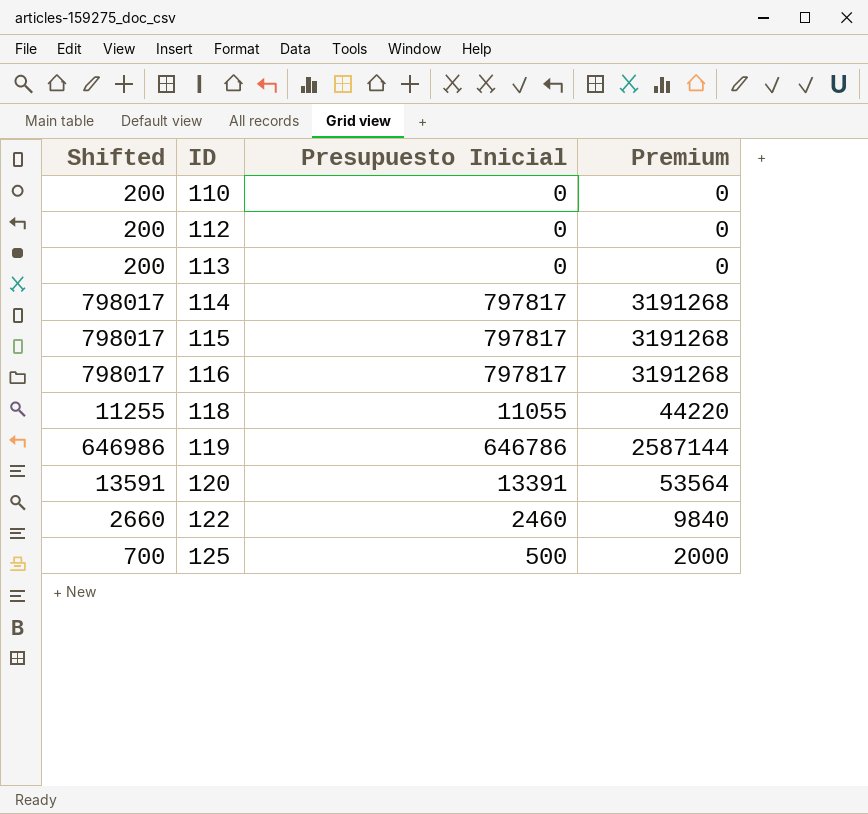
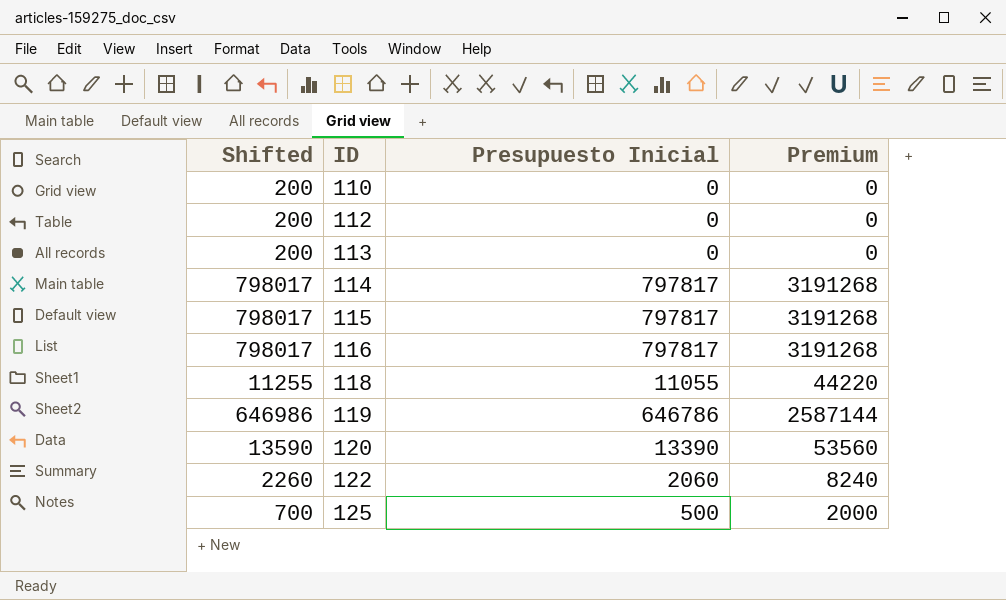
120 | Shifted: 13591 -> 13590
120 | Presupuesto Inicial: 13391 -> 13390
120 | Premium: 53564 -> 53560
122 | Shifted: 2660 -> 2260
122 | Presupuesto Inicial: 2460 -> 2060
122 | Premium: 9840 -> 8240

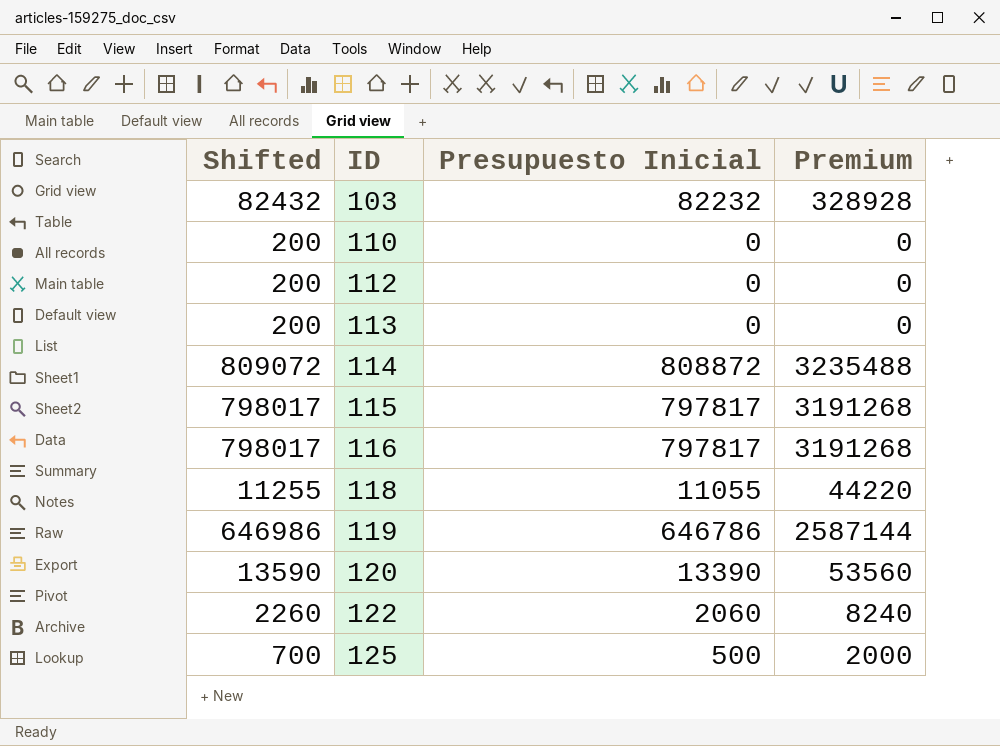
row 103: none -> 82432 | 82232 | 328928
114 | Shifted: 798017 -> 809072
114 | Presupuesto Inicial: 797817 -> 808872
114 | Premium: 3191268 -> 3235488

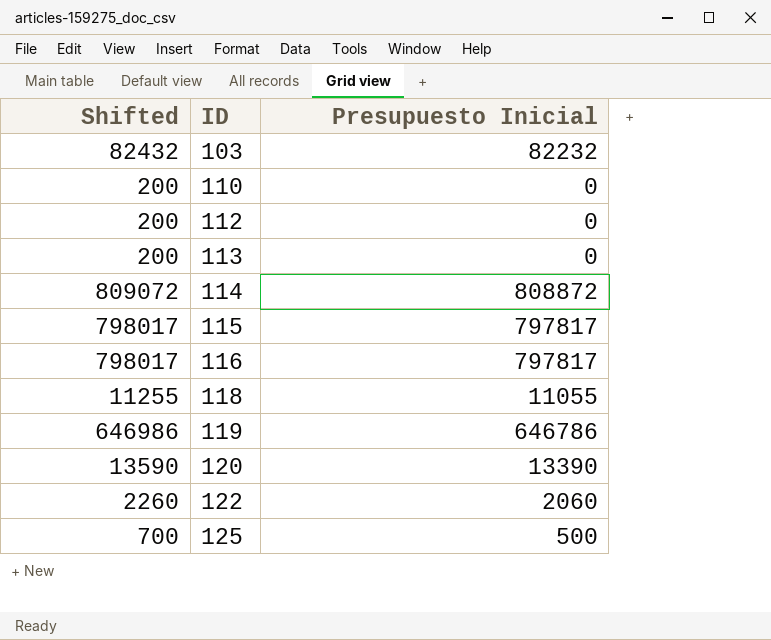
column Premium | formula: [Presupuesto Inicial] * 4 -> none

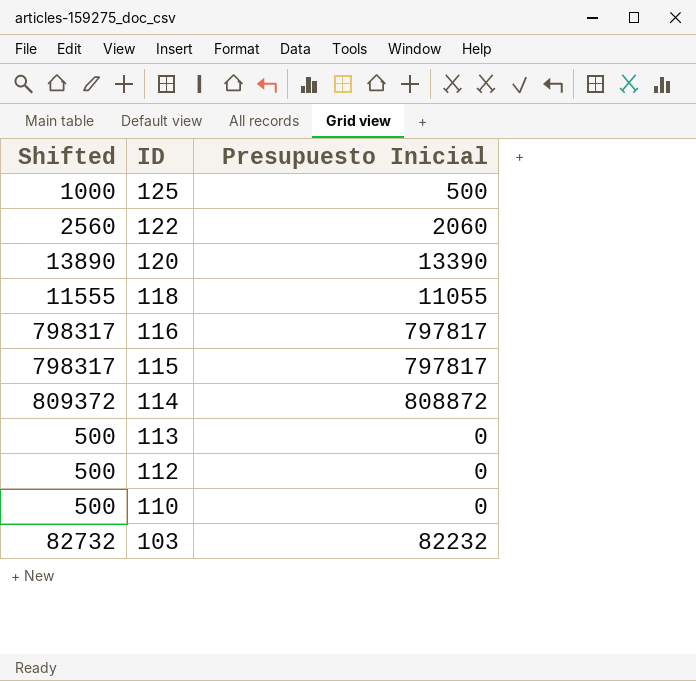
row order: ID ascending -> ID descending
column Shifted | formula: [Presupuesto Inicial] + 200 -> [Presupuesto Inicial] + 500
row 119: 646986 | 646786 -> none

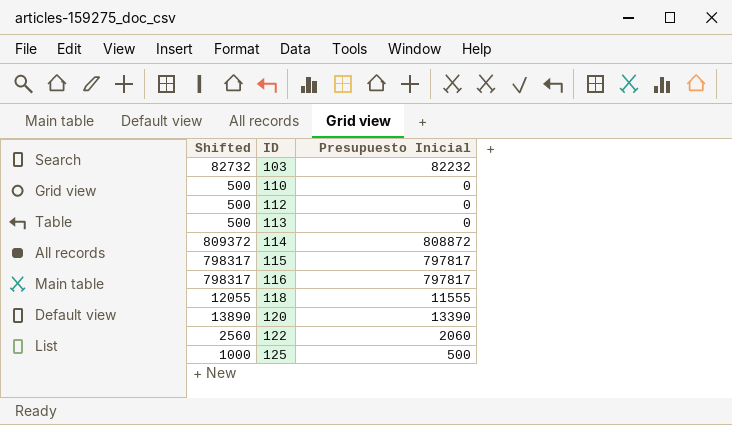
row order: ID descending -> ID ascending
118 | Shifted: 11555 -> 12055
118 | Presupuesto Inicial: 11055 -> 11555

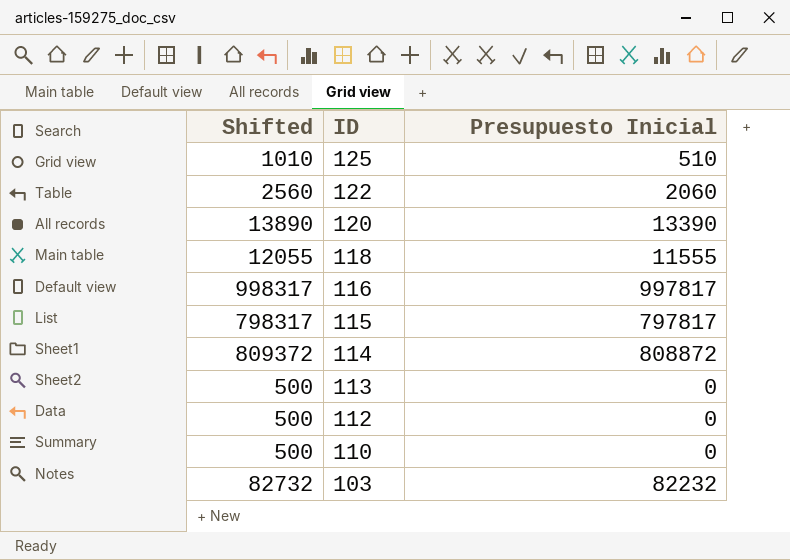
row order: ID ascending -> ID descending
125 | Shifted: 1000 -> 1010
125 | Presupuesto Inicial: 500 -> 510
116 | Shifted: 798317 -> 998317
116 | Presupuesto Inicial: 797817 -> 997817

